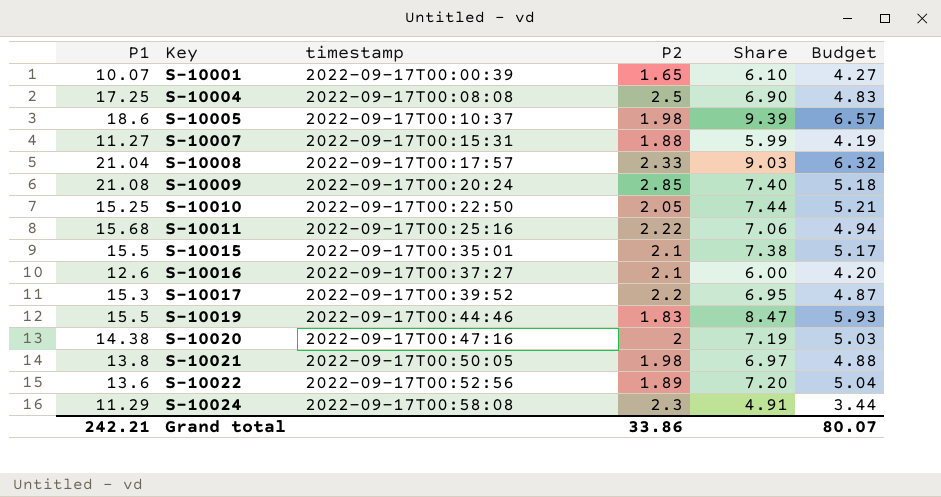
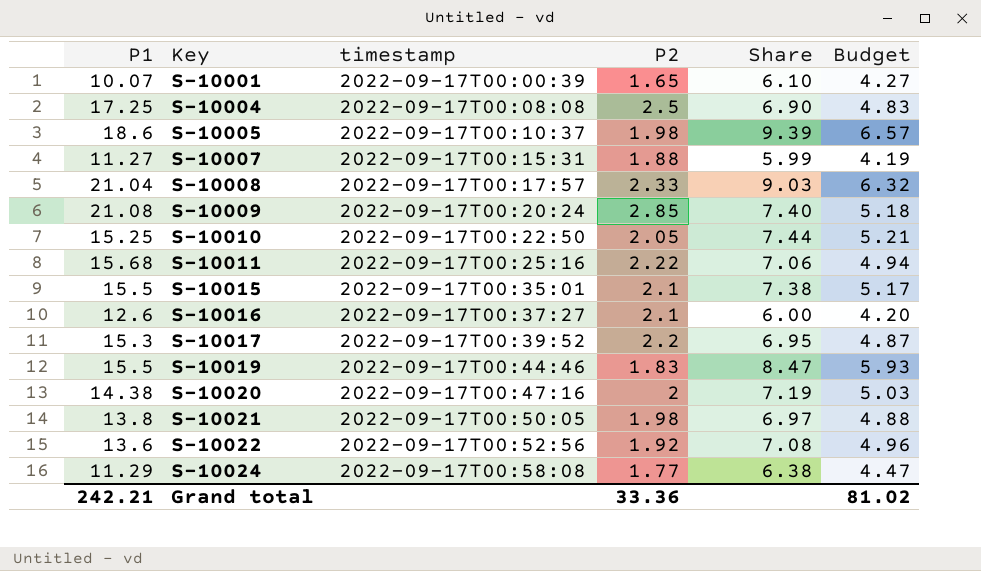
S-10022 | P2: 1.89 -> 1.92
S-10022 | Share: 7.20 -> 7.08
S-10022 | Budget: 5.04 -> 4.96
S-10024 | P2: 2.3 -> 1.77
S-10024 | Share: 4.91 -> 6.38
S-10024 | Budget: 3.44 -> 4.47
Grand total | P2: 33.86 -> 33.36
Grand total | Budget: 80.07 -> 81.02

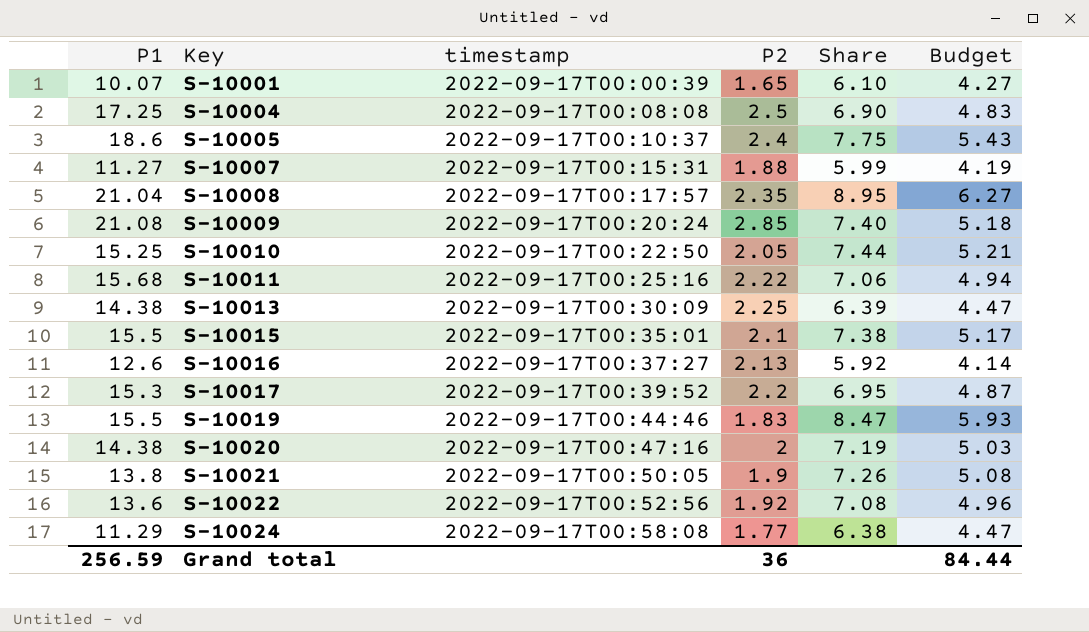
S-10005 | P2: 1.98 -> 2.4
S-10005 | Share: 9.39 -> 7.75
S-10005 | Budget: 6.57 -> 5.43
S-10008 | P2: 2.33 -> 2.35
S-10008 | Share: 9.03 -> 8.95
S-10008 | Budget: 6.32 -> 6.27
row S-10013: none -> 14.38 | 2022-09-17T00:30:09 | 2.25 | 6.39 | 4.47
S-10016 | P2: 2.1 -> 2.13
S-10016 | Share: 6.00 -> 5.92
S-10016 | Budget: 4.20 -> 4.14
S-10021 | P2: 1.98 -> 1.9
S-10021 | Share: 6.97 -> 7.26
S-10021 | Budget: 4.88 -> 5.08
Grand total | P1: 242.21 -> 256.59
Grand total | P2: 33.36 -> 36
Grand total | Budget: 81.02 -> 84.44

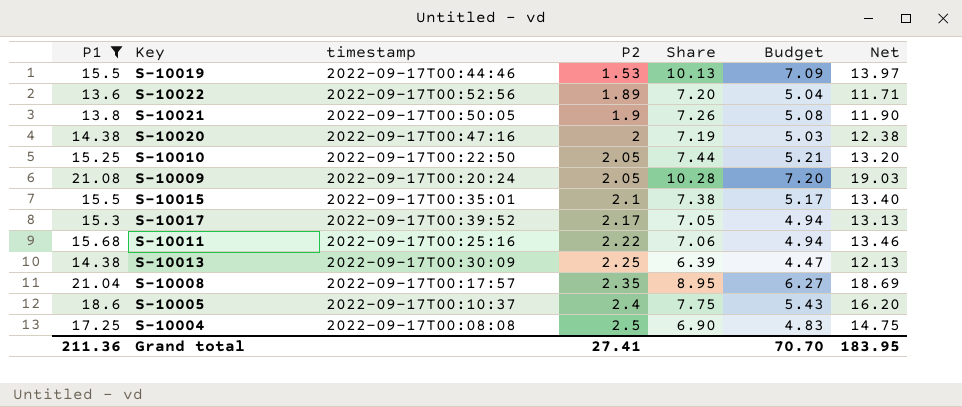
filter: none -> P1 >= 13.6
row order: Key ascending -> P2 ascending
column Net | formula: none -> [P1] - [P2]
S-10019 | P2: 1.83 -> 1.53
S-10019 | Share: 8.47 -> 10.13
S-10019 | Budget: 5.93 -> 7.09
S-10022 | P2: 1.92 -> 1.89
S-10022 | Share: 7.08 -> 7.20
S-10022 | Budget: 4.96 -> 5.04
S-10009 | P2: 2.85 -> 2.05
S-10009 | Share: 7.40 -> 10.28
S-10009 | Budget: 5.18 -> 7.20
S-10017 | P2: 2.2 -> 2.17
S-10017 | Share: 6.95 -> 7.05
S-10017 | Budget: 4.87 -> 4.94
Grand total | P1: 256.59 -> 211.36
Grand total | P2: 36 -> 27.41
Grand total | Budget: 84.44 -> 70.70

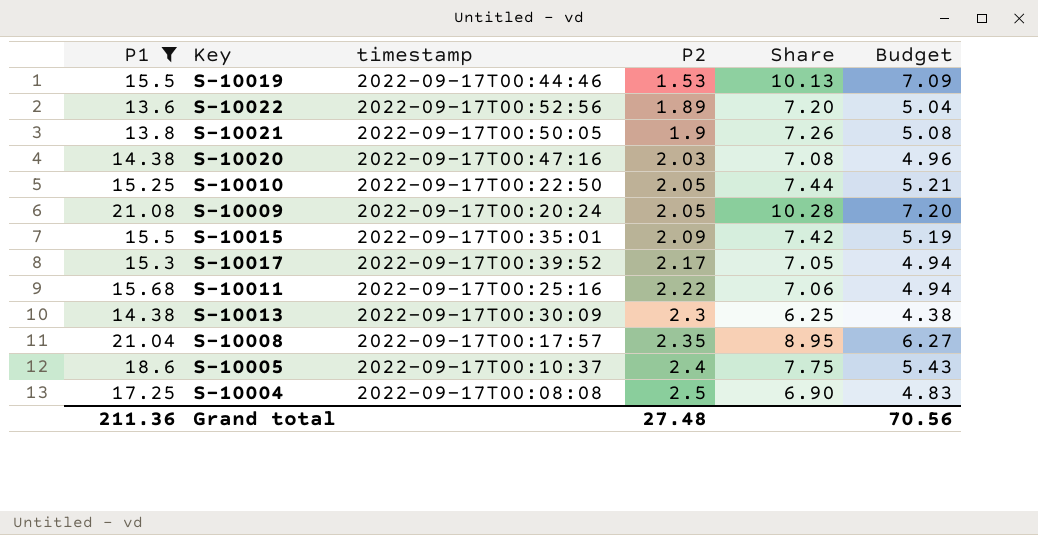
column Net | formula: [P1] - [P2] -> none
S-10020 | P2: 2 -> 2.03
S-10020 | Share: 7.19 -> 7.08
S-10020 | Budget: 5.03 -> 4.96
S-10015 | P2: 2.1 -> 2.09
S-10015 | Share: 7.38 -> 7.42
S-10015 | Budget: 5.17 -> 5.19
S-10013 | P2: 2.25 -> 2.3
S-10013 | Share: 6.39 -> 6.25
S-10013 | Budget: 4.47 -> 4.38
Grand total | P2: 27.41 -> 27.48
Grand total | Budget: 70.70 -> 70.56

